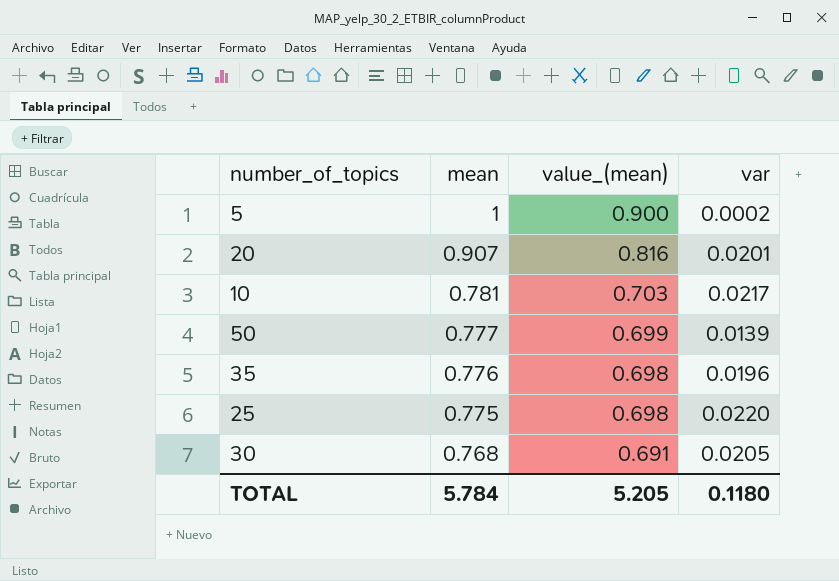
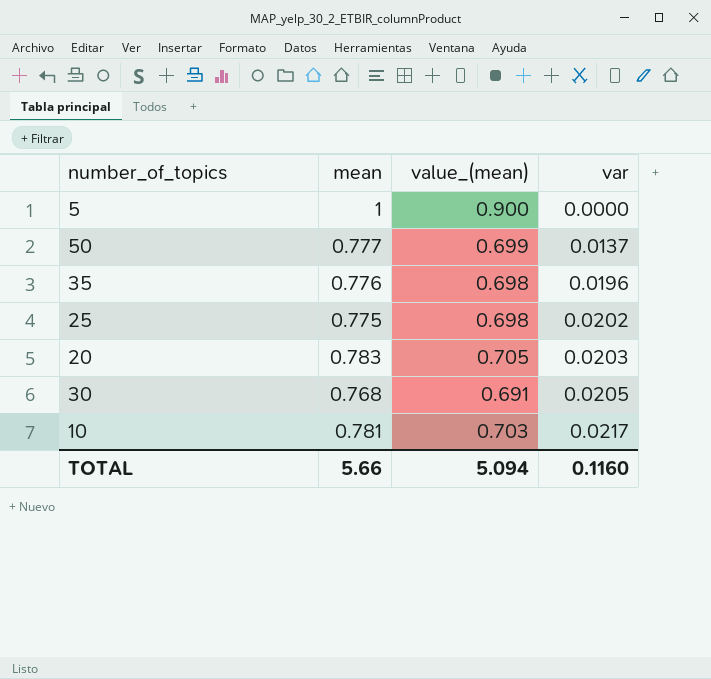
row order: mean descending -> var ascending
5 | var: 0.0002 -> 0.0000
50 | var: 0.0139 -> 0.0137
25 | var: 0.0220 -> 0.0202
20 | mean: 0.907 -> 0.783
20 | value_(mean): 0.816 -> 0.705
20 | var: 0.0201 -> 0.0203
TOTAL | mean: 5.784 -> 5.66
TOTAL | value_(mean): 5.205 -> 5.094
TOTAL | var: 0.1180 -> 0.1160

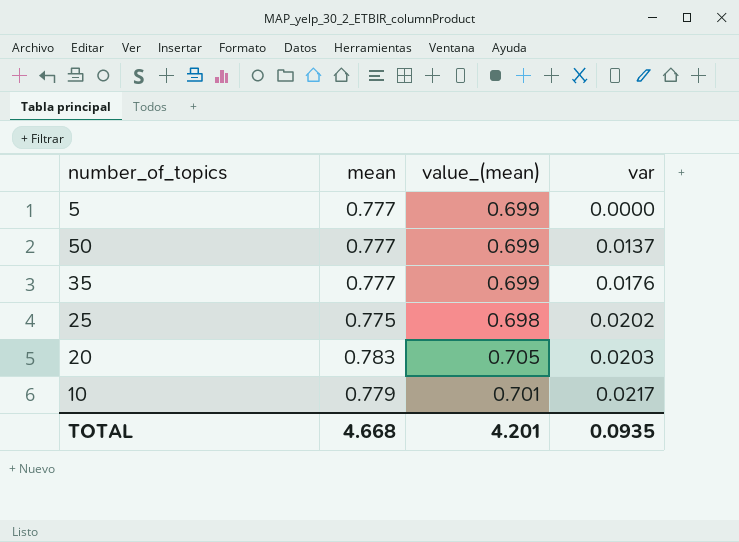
row 30: 0.768 | 0.691 | 0.0205 -> none
5 | mean: 1 -> 0.777
5 | value_(mean): 0.900 -> 0.699
35 | mean: 0.776 -> 0.777
35 | value_(mean): 0.698 -> 0.699
35 | var: 0.0196 -> 0.0176
10 | mean: 0.781 -> 0.779
10 | value_(mean): 0.703 -> 0.701
TOTAL | mean: 5.66 -> 4.668
TOTAL | value_(mean): 5.094 -> 4.201
TOTAL | var: 0.1160 -> 0.0935

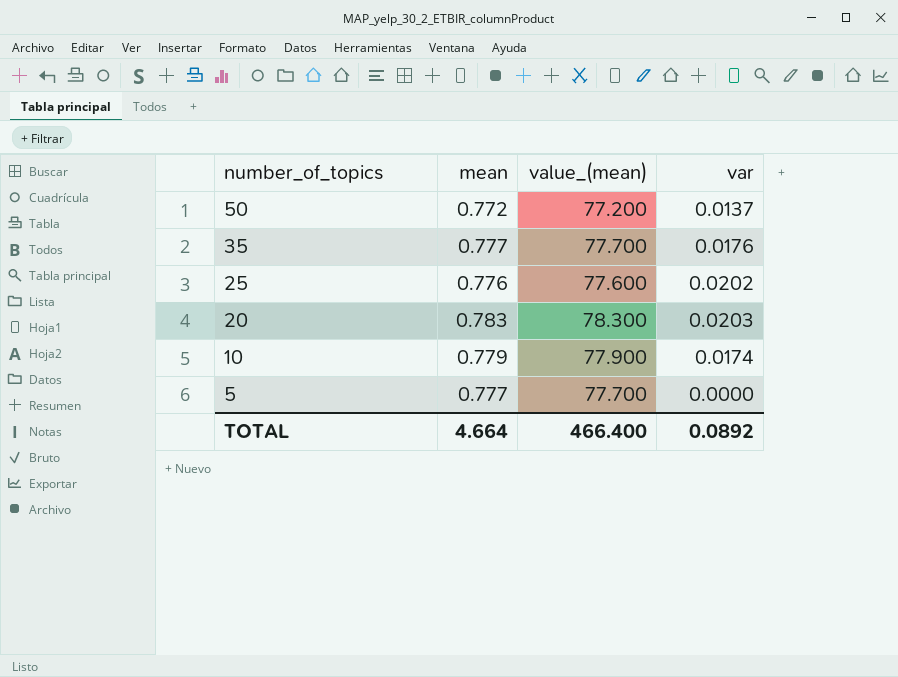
row order: var ascending -> number_of_topics descending
column value_(mean) | formula: [mean] * 0.9 -> [mean] * 100
50 | mean: 0.777 -> 0.772
25 | mean: 0.775 -> 0.776
10 | var: 0.0217 -> 0.0174
TOTAL | mean: 4.668 -> 4.664
TOTAL | value_(mean): 4.201 -> 466.400
TOTAL | var: 0.0935 -> 0.0892

